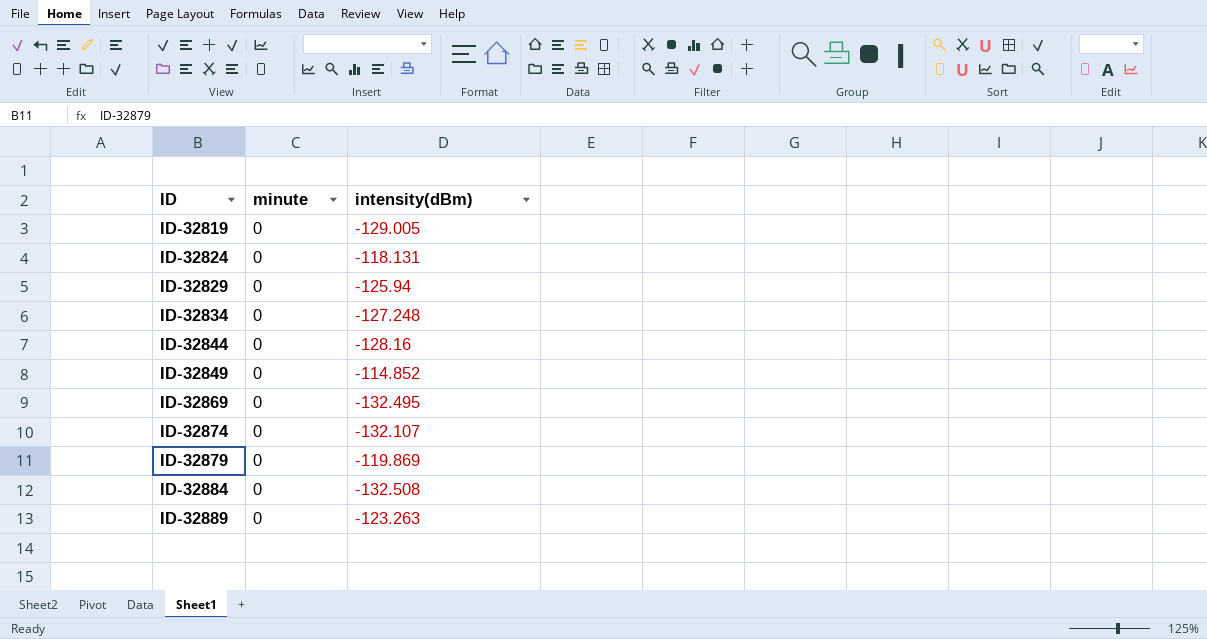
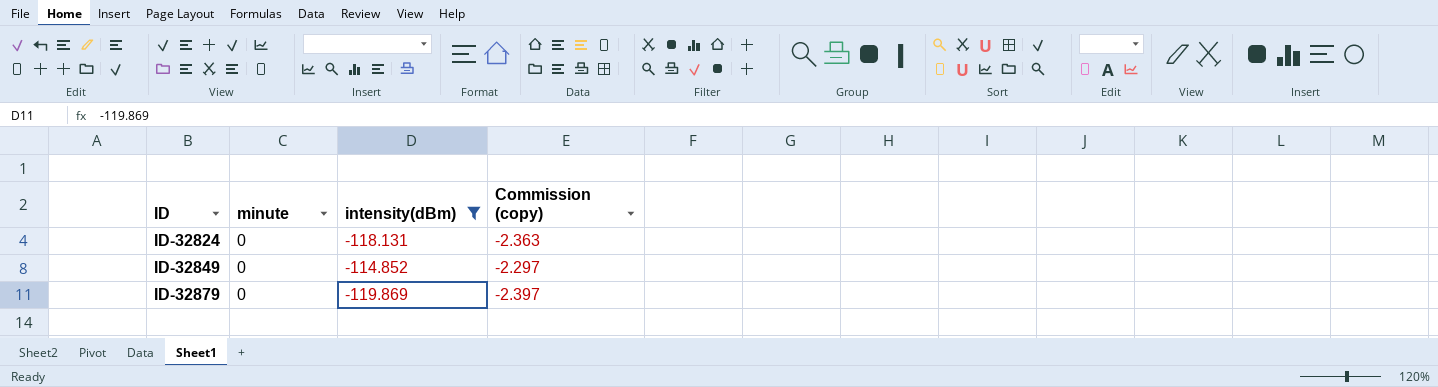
filter: none -> intensity(dBm) >= -119.869
column Commission (copy) | formula: none -> [intensity(dBm)] * 0.02

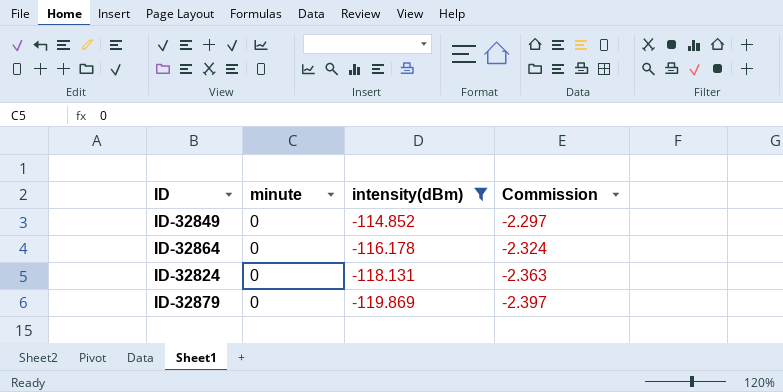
row order: ID ascending -> intensity(dBm) descending
column name: Commission (copy) -> Commission
row ID-32864: none -> 0 | -116.178 | -2.324

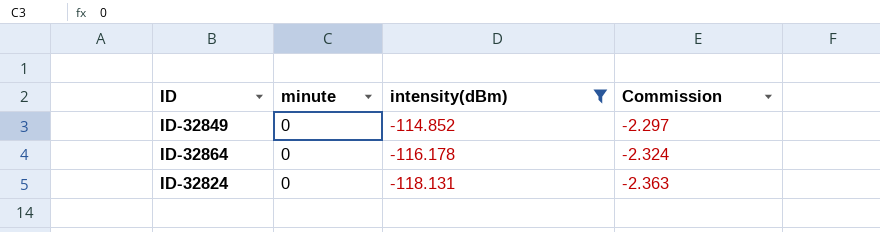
row ID-32879: 0 | -119.869 | -2.397 -> none

